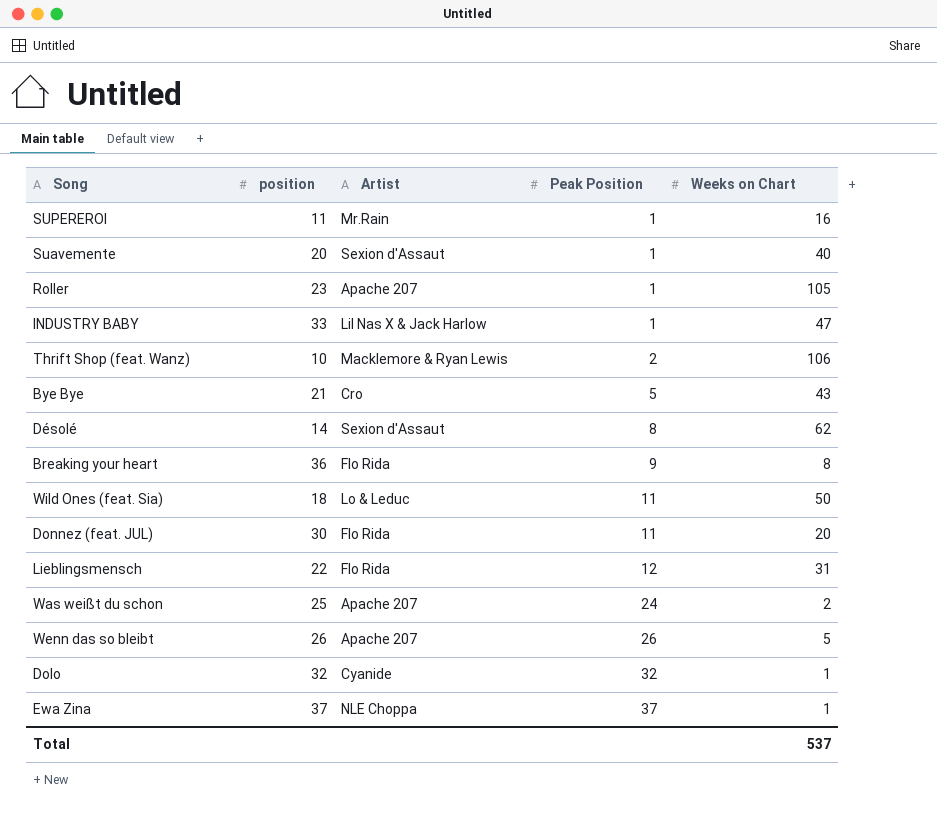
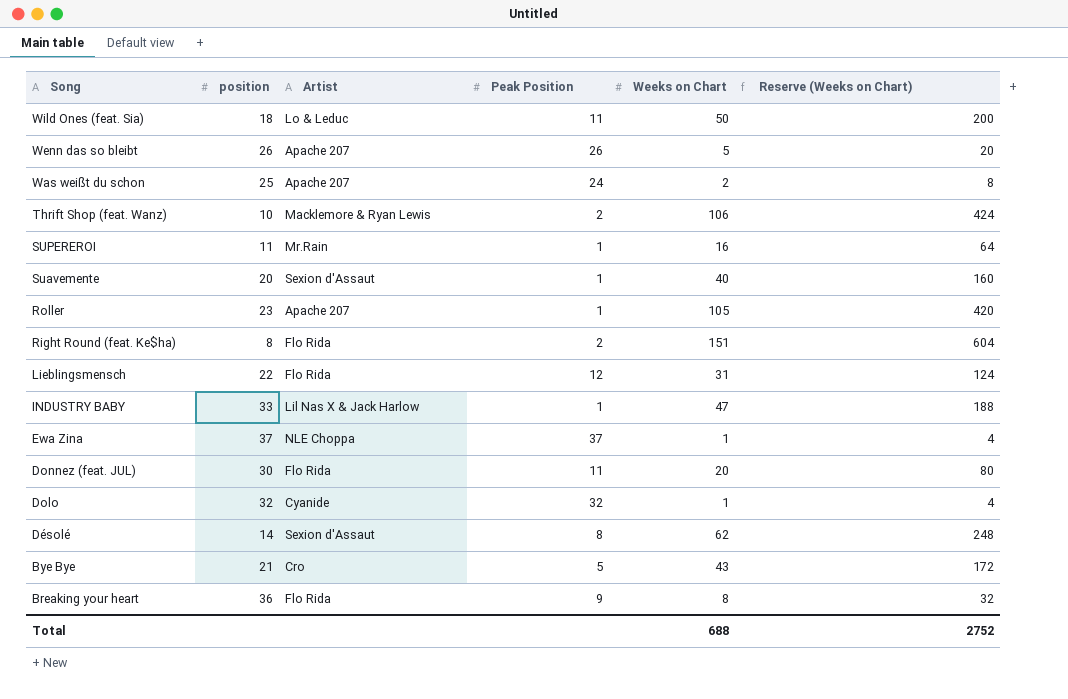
row order: Peak Position ascending -> Song descending
column Reserve (Weeks on Chart) | formula: none -> [Weeks on Chart] * 4
row Right Round (feat. Ke$ha): none -> 8 | Flo Rida | 2 | 151 | 604
Total | Weeks on Chart: 537 -> 688

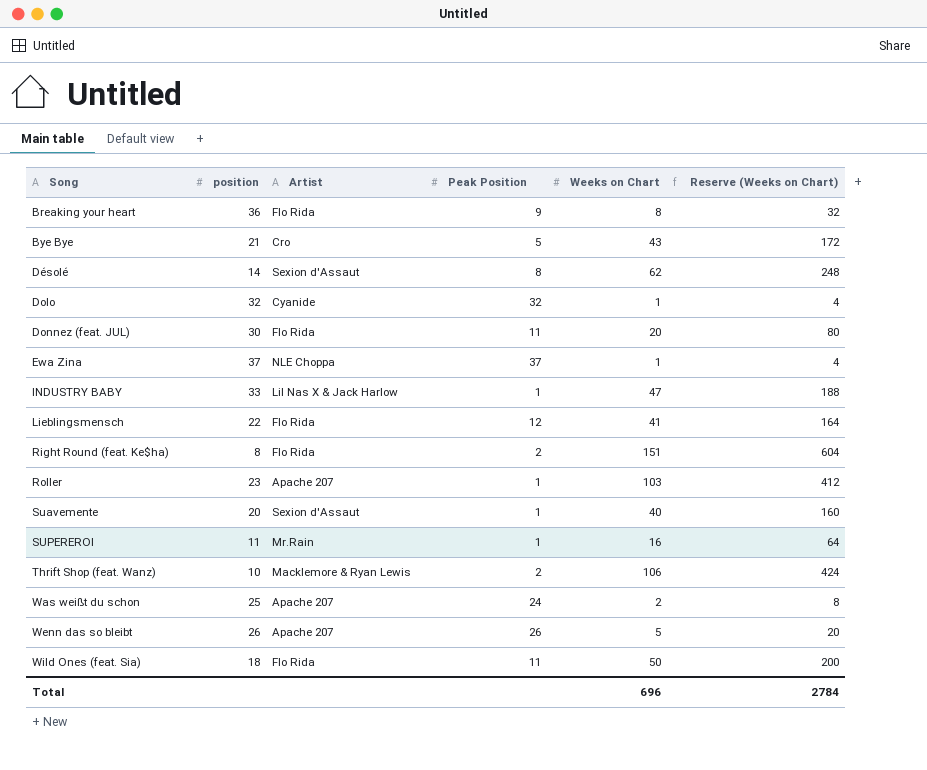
row order: Song descending -> Song ascending
Lieblingsmensch | Weeks on Chart: 31 -> 41
Lieblingsmensch | Reserve (Weeks on Chart): 124 -> 164
Roller | Weeks on Chart: 105 -> 103
Roller | Reserve (Weeks on Chart): 420 -> 412
Wild Ones (feat. Sia) | Artist: Lo & Leduc -> Flo Rida
Total | Weeks on Chart: 688 -> 696
Total | Reserve (Weeks on Chart): 2752 -> 2784

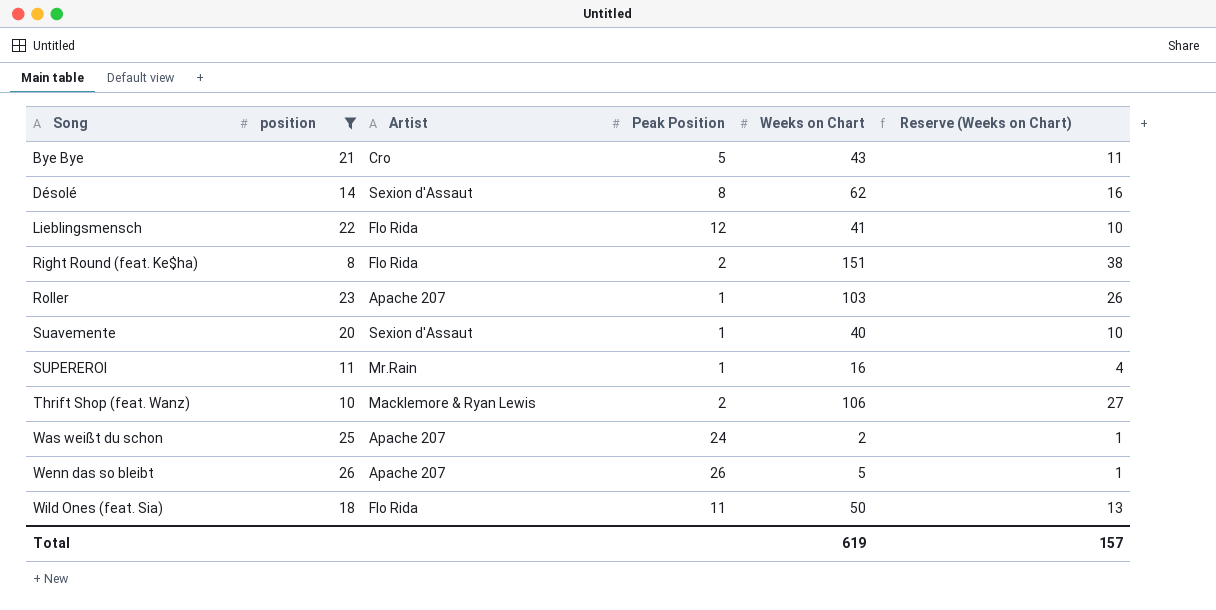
filter: none -> position <= 26
column Reserve (Weeks on Chart) | formula: [Weeks on Chart] * 4 -> [Weeks on Chart] * 0.25
Total | Weeks on Chart: 696 -> 619
Total | Reserve (Weeks on Chart): 2784 -> 157

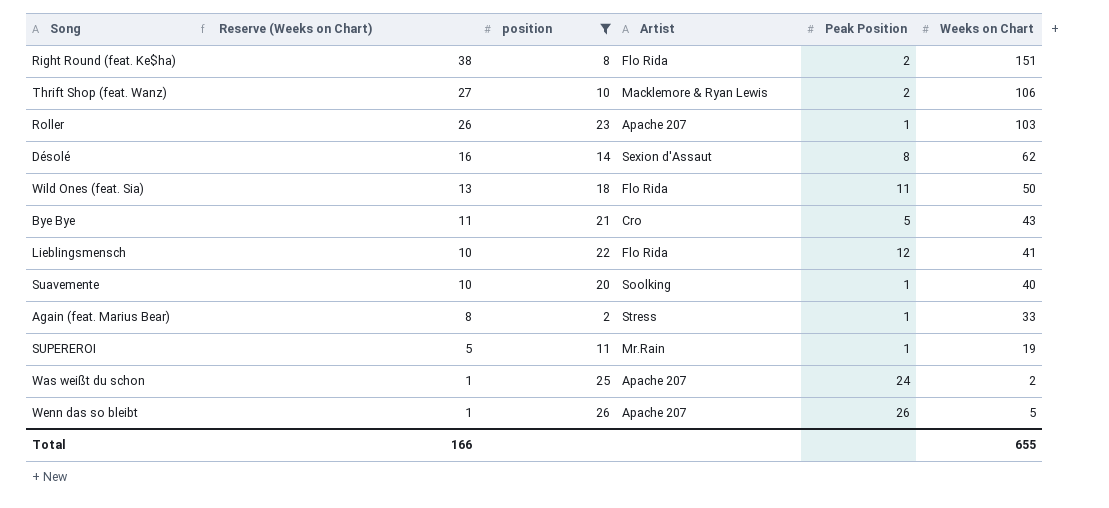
row order: Song ascending -> Reserve (Weeks on Chart) descending
column Reserve (Weeks on Chart) | position: 6 -> 2
Suavemente | Artist: Sexion d'Assaut -> Soolking
row Again (feat. Marius Bear): none -> 8 | 2 | Stress | 1 | 33
SUPEREROI | Reserve (Weeks on Chart): 4 -> 5
SUPEREROI | Weeks on Chart: 16 -> 19
Total | Reserve (Weeks on Chart): 157 -> 166
Total | Weeks on Chart: 619 -> 655

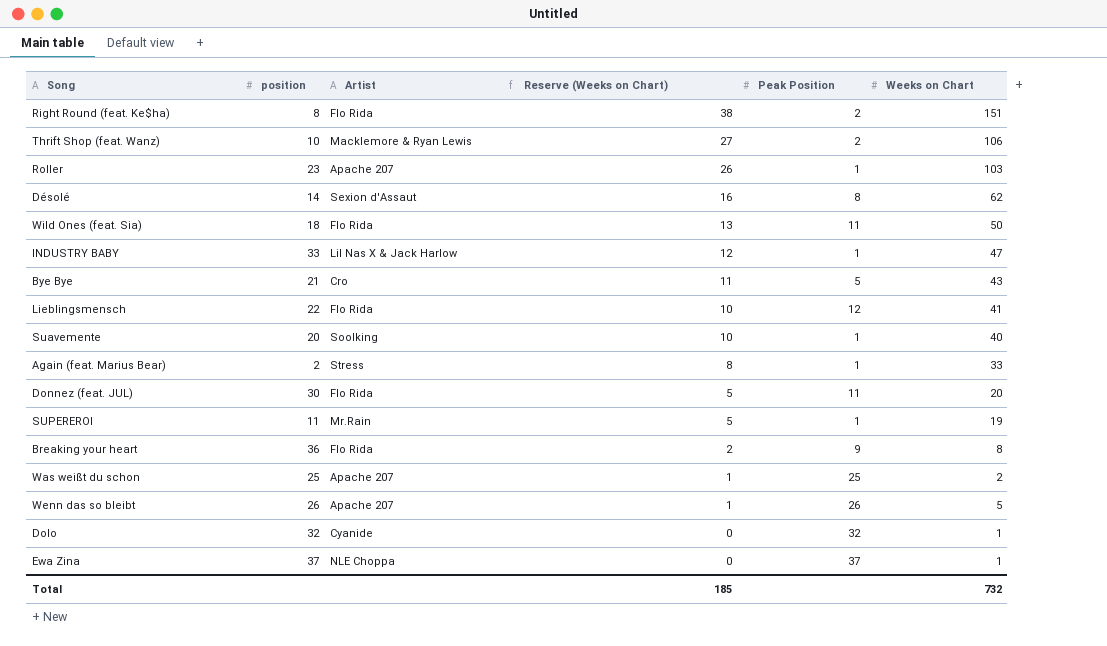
filter: position <= 26 -> none
column Reserve (Weeks on Chart) | position: 2 -> 4
Was weißt du schon | Peak Position: 24 -> 25
Total | Reserve (Weeks on Chart): 166 -> 185
Total | Weeks on Chart: 655 -> 732

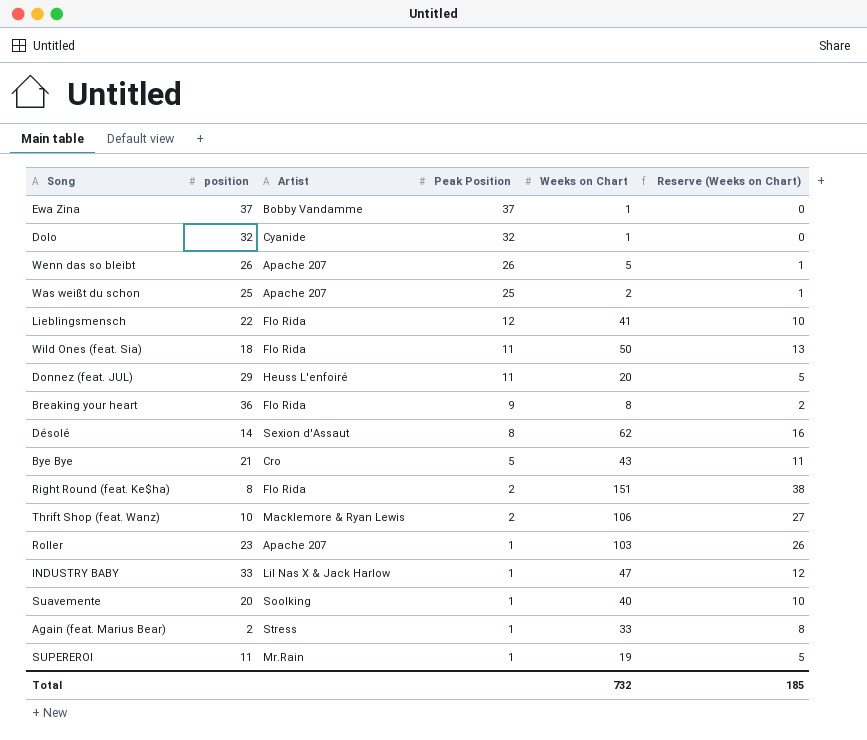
row order: Reserve (Weeks on Chart) descending -> Peak Position descending
column Reserve (Weeks on Chart) | position: 4 -> 6
Ewa Zina | Artist: NLE Choppa -> Bobby Vandamme
Donnez (feat. JUL) | position: 30 -> 29
Donnez (feat. JUL) | Artist: Flo Rida -> Heuss L'enfoiré

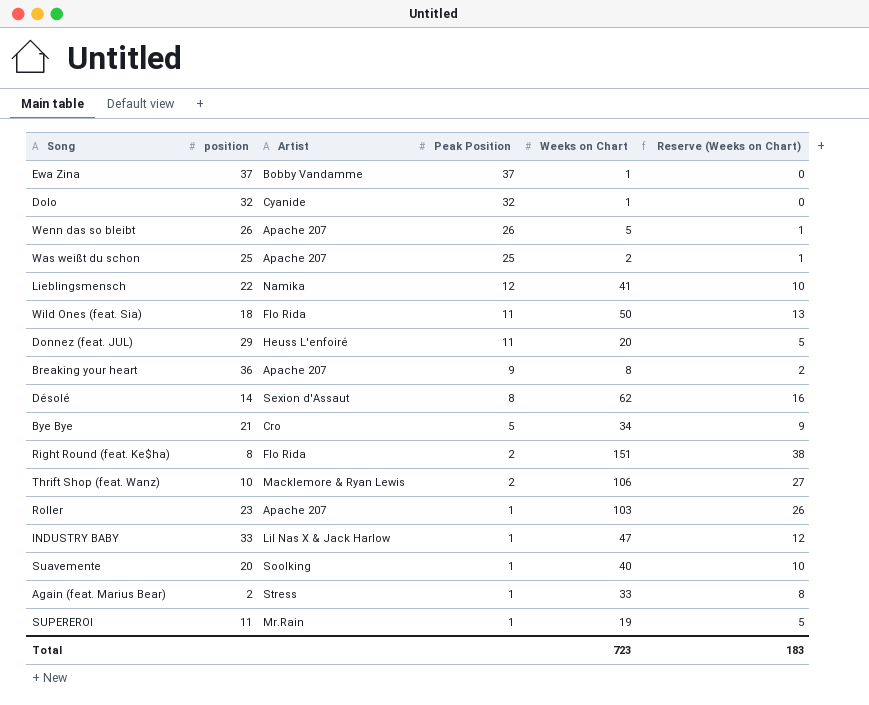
Lieblingsmensch | Artist: Flo Rida -> Namika
Breaking your heart | Artist: Flo Rida -> Apache 207
Bye Bye | Weeks on Chart: 43 -> 34
Bye Bye | Reserve (Weeks on Chart): 11 -> 9
Total | Weeks on Chart: 732 -> 723
Total | Reserve (Weeks on Chart): 185 -> 183

